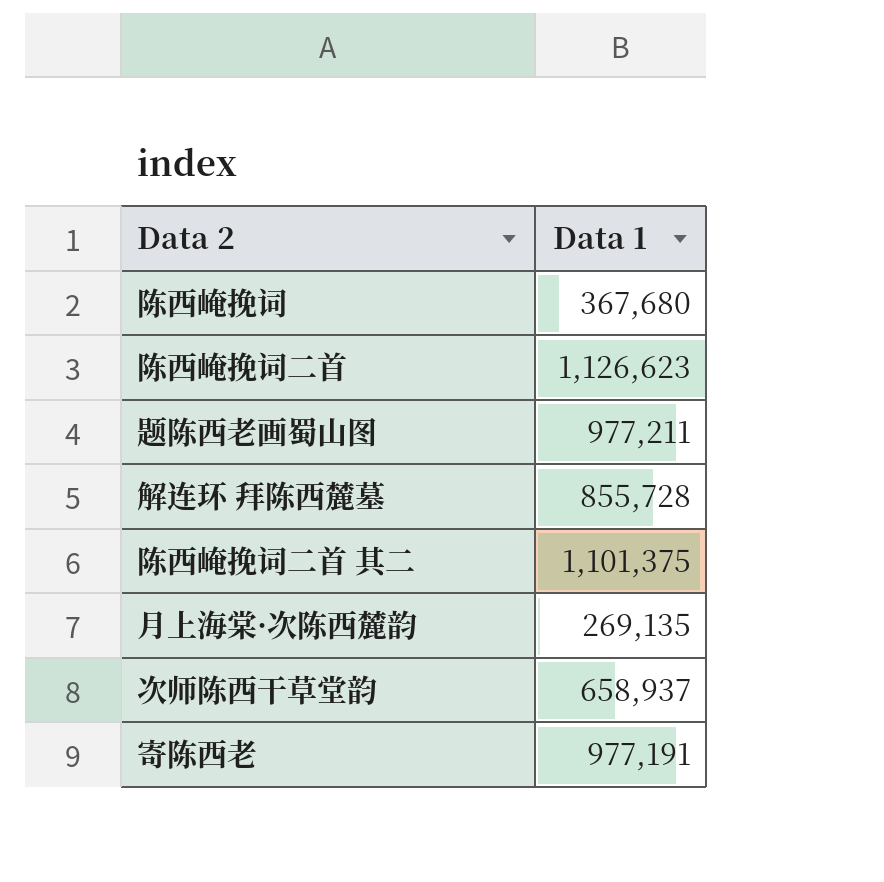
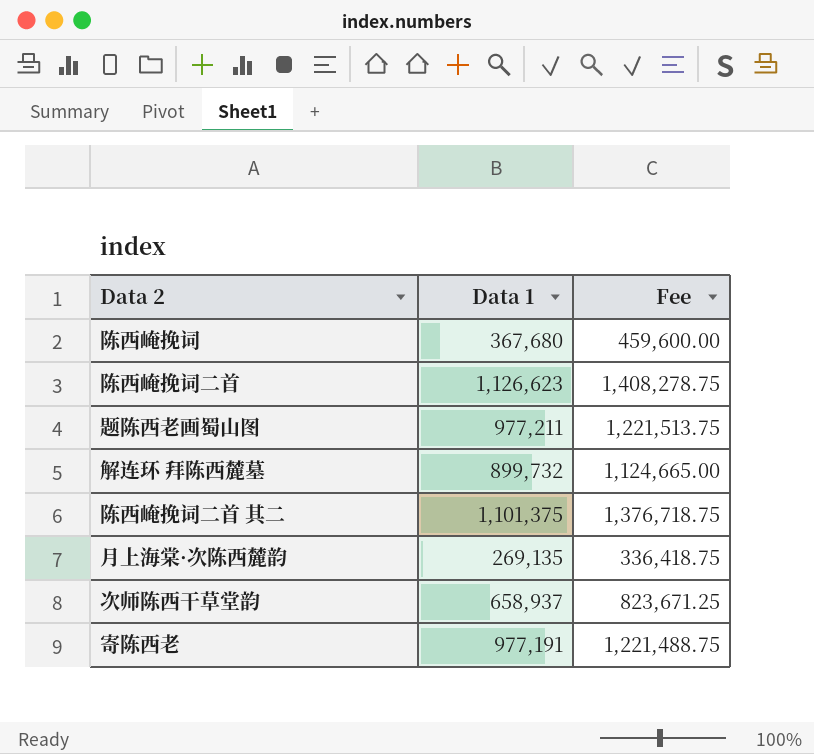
column Fee | formula: none -> [Data 1] * 1.25
解连环 拜陈西麓墓 | Data 1: 855,728 -> 899,732

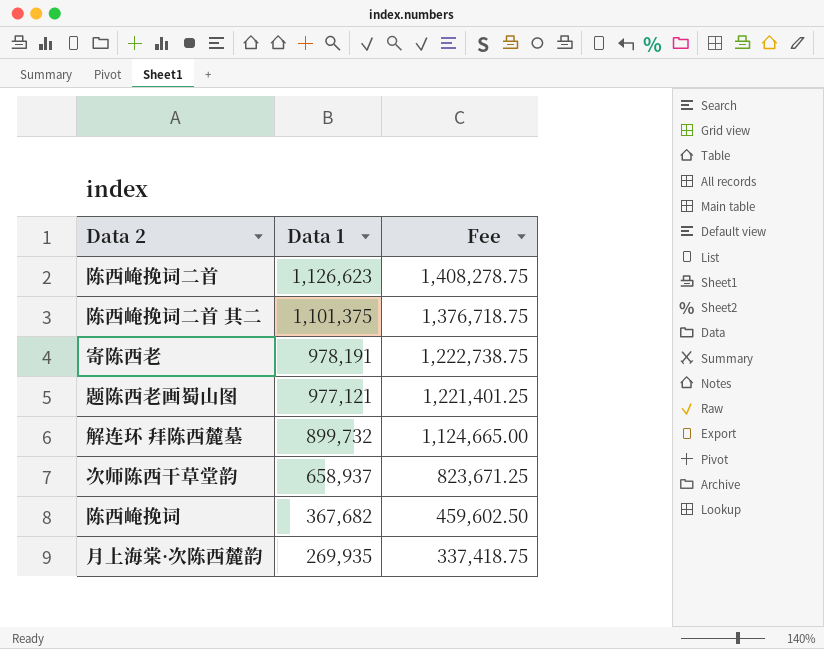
row order: none -> Data 1 descending
寄陈西老 | Data 1: 977,191 -> 978,191
寄陈西老 | Fee: 1,221,488.75 -> 1,222,738.75
题陈西老画蜀山图 | Data 1: 977,211 -> 977,121
题陈西老画蜀山图 | Fee: 1,221,513.75 -> 1,221,401.25
陈西崦挽词 | Data 1: 367,680 -> 367,682
陈西崦挽词 | Fee: 459,600.00 -> 459,602.50
月上海棠·次陈西麓韵 | Data 1: 269,135 -> 269,935
月上海棠·次陈西麓韵 | Fee: 336,418.75 -> 337,418.75

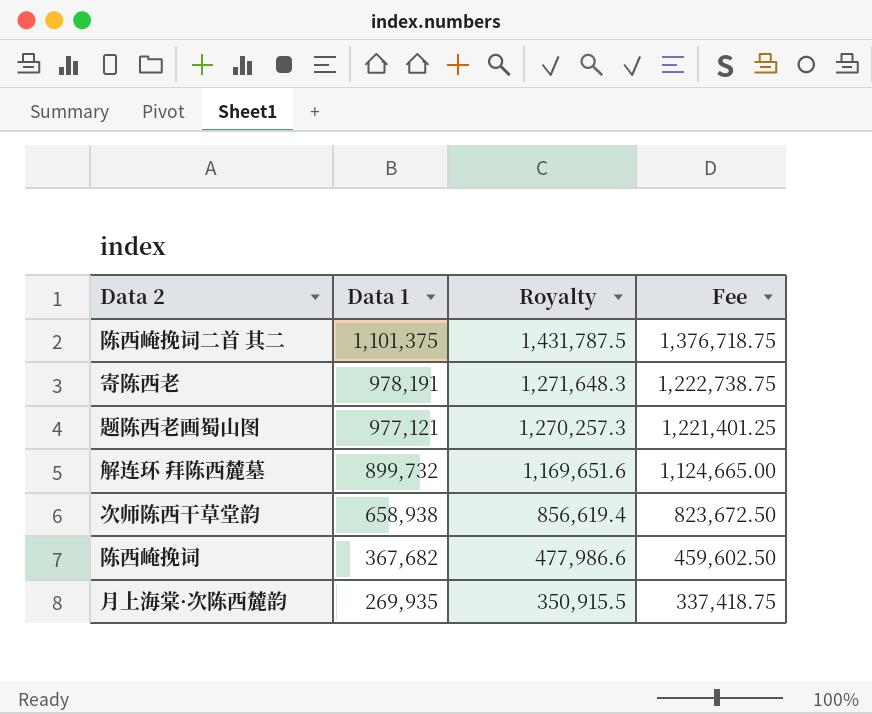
column Royalty | formula: none -> [Data 1] * 1.3
row 陈西崦挽词二首: 1,126,623 | 1,408,278.75 -> none
次师陈西干草堂韵 | Data 1: 658,937 -> 658,938
次师陈西干草堂韵 | Fee: 823,671.25 -> 823,672.50

